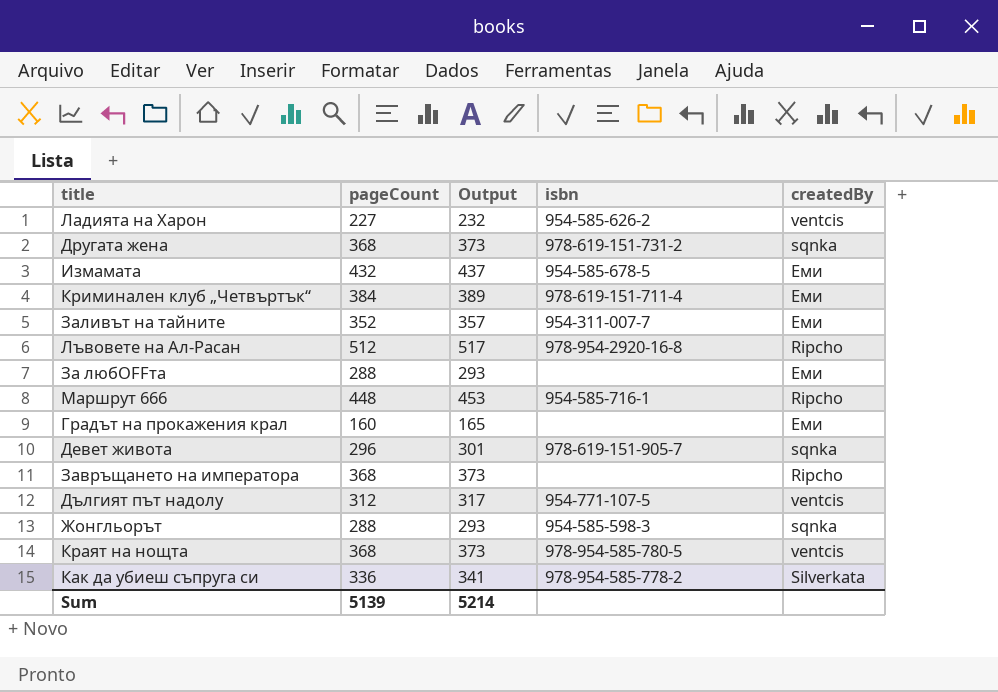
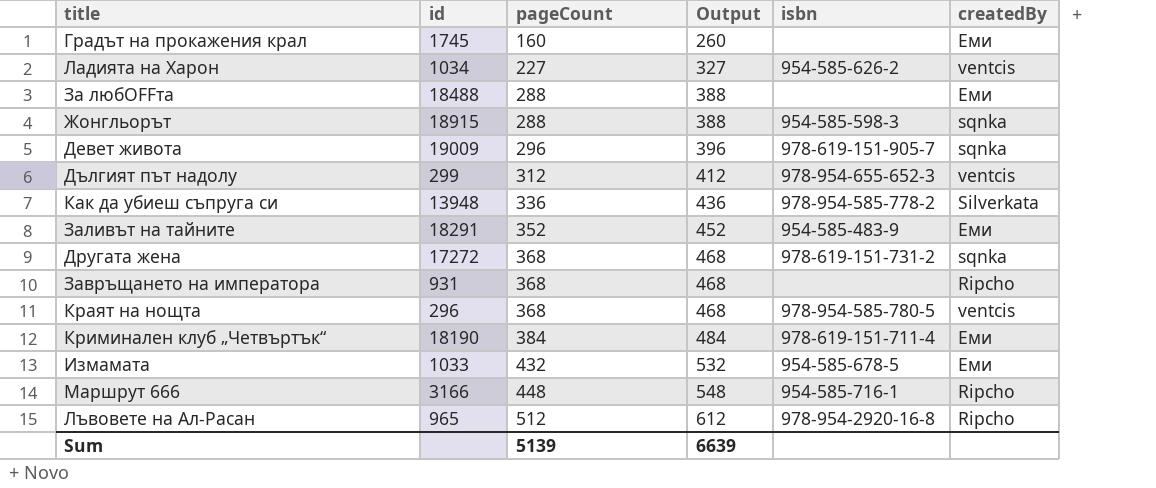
row order: none -> pageCount ascending
column id | position: none -> 2
column Output | formula: [pageCount] + 5 -> [pageCount] + 100
Дългият път надолу | isbn: 954-771-107-5 -> 978-954-655-652-3
Заливът на тайните | isbn: 954-311-007-7 -> 954-585-483-9
Sum | Output: 5214 -> 6639

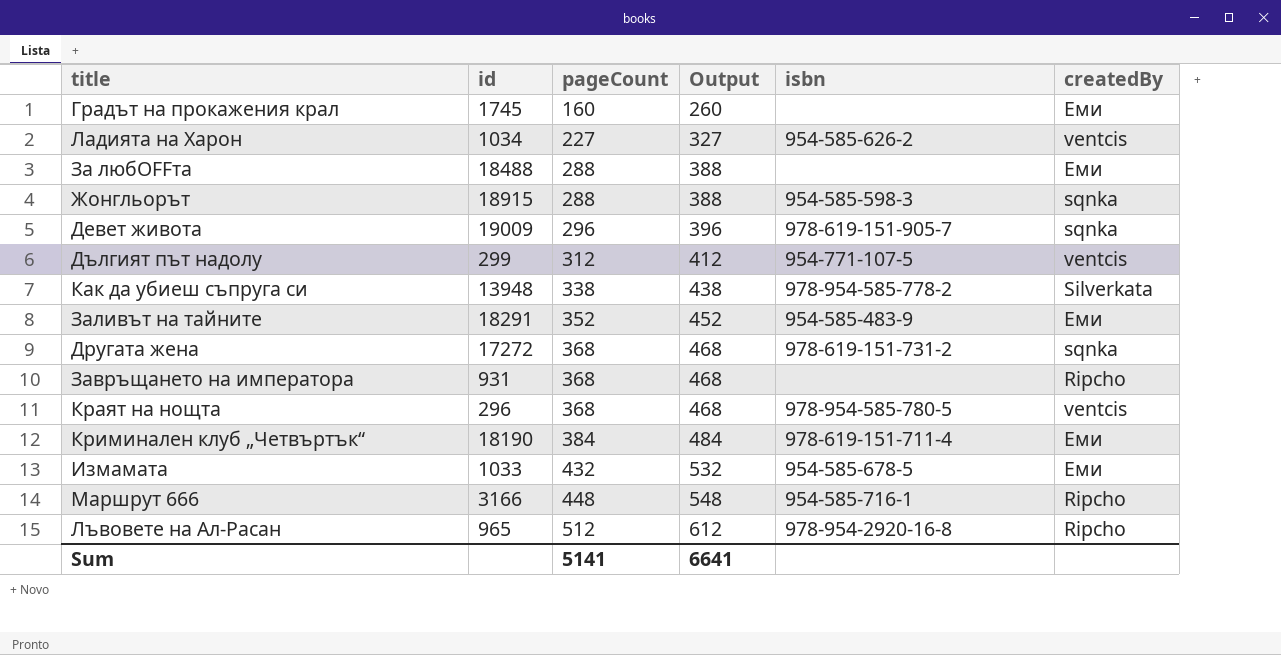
Дългият път надолу | isbn: 978-954-655-652-3 -> 954-771-107-5
Как да убиеш съпруга си | pageCount: 336 -> 338
Как да убиеш съпруга си | Output: 436 -> 438
Sum | pageCount: 5139 -> 5141
Sum | Output: 6639 -> 6641

